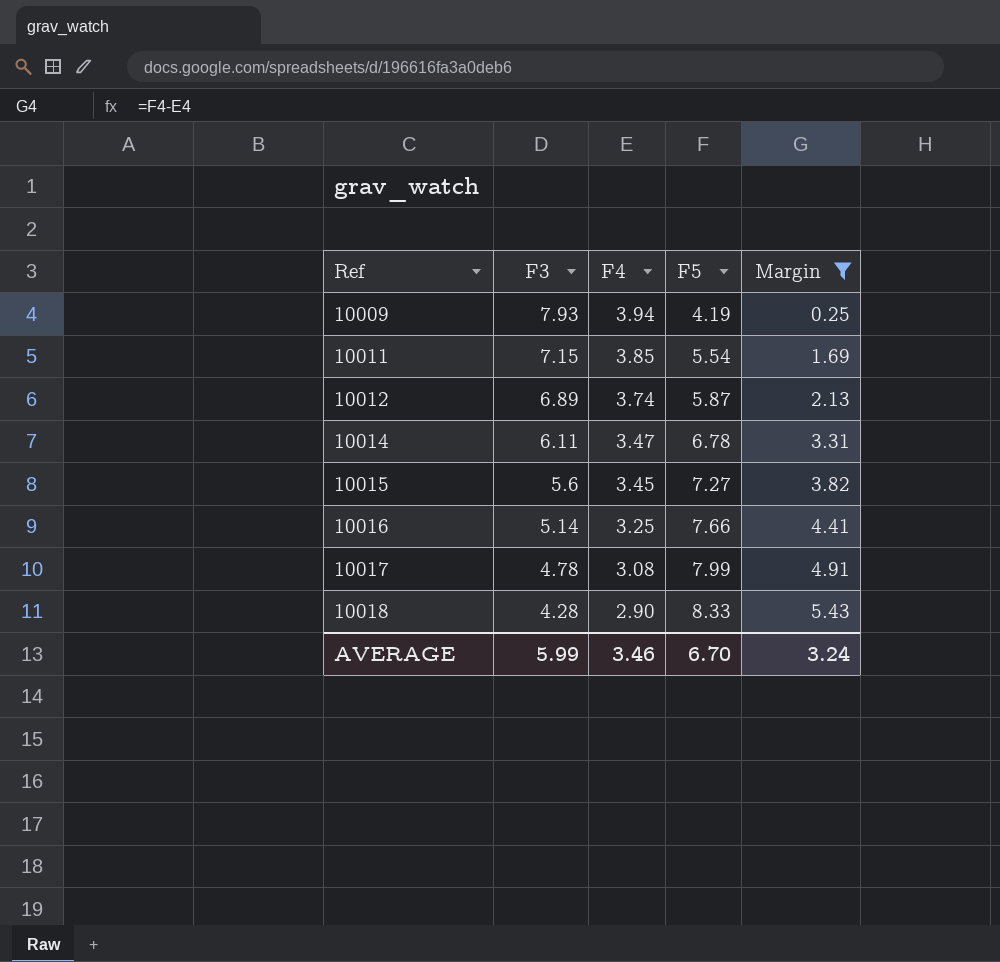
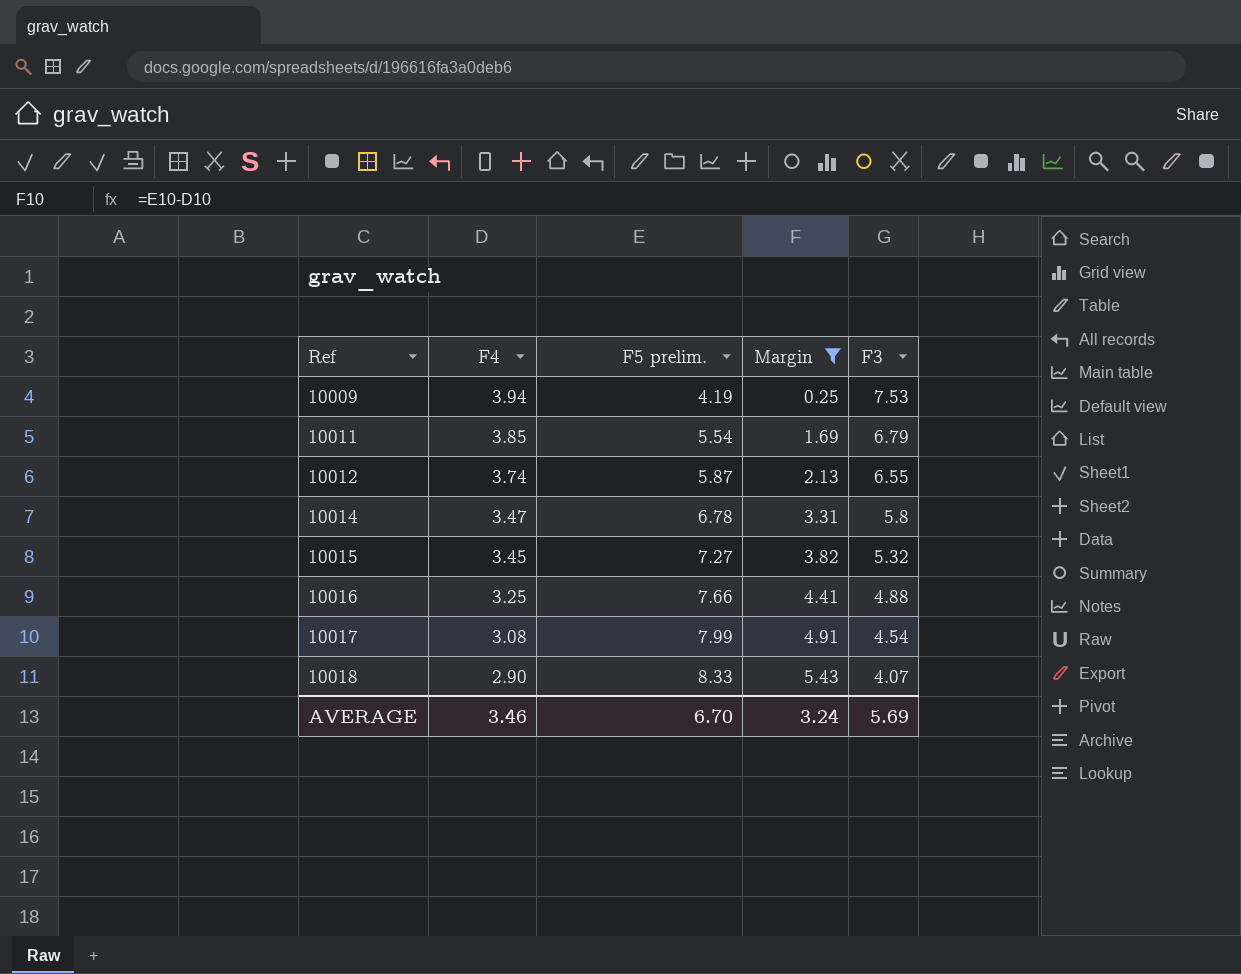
column name: F5 -> F5 prelim.
column F3 | position: 2 -> 5
10009 | F3: 7.93 -> 7.53
10011 | F3: 7.15 -> 6.79
10012 | F3: 6.89 -> 6.55
10014 | F3: 6.11 -> 5.8
10015 | F3: 5.6 -> 5.32
10016 | F3: 5.14 -> 4.88
10017 | F3: 4.78 -> 4.54
10018 | F3: 4.28 -> 4.07
AVERAGE | F3: 5.99 -> 5.69

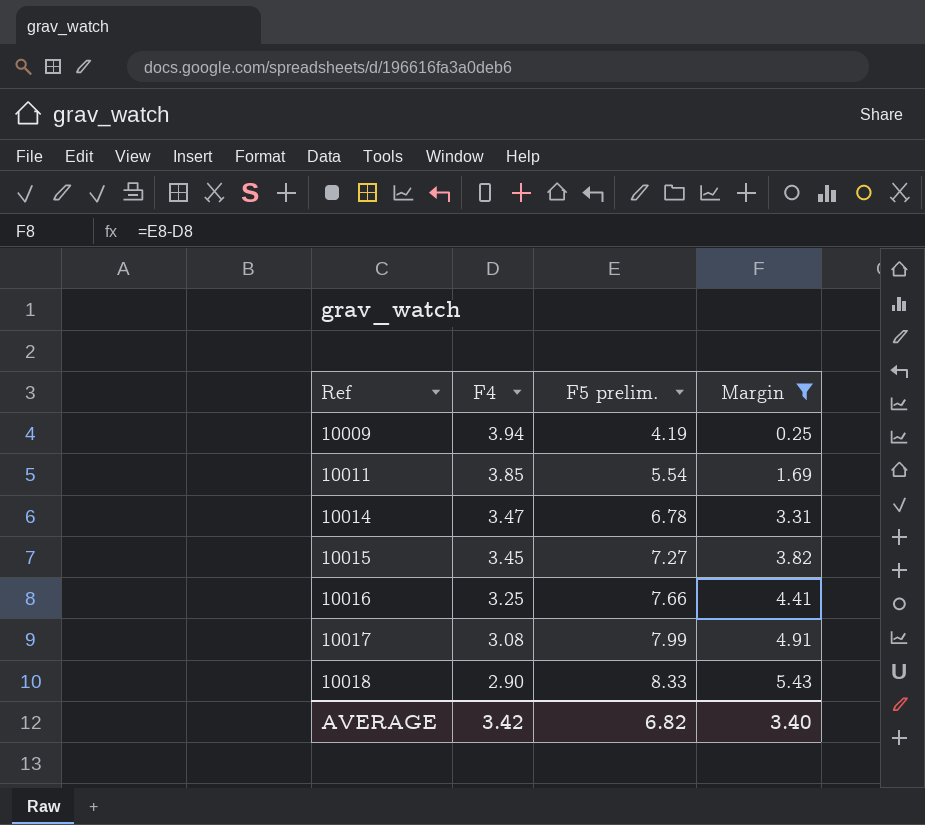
column F3 | position: 5 -> none
row 10012: 3.74 | 5.87 | 2.13 | 6.55 -> none
AVERAGE | F4: 3.46 -> 3.42
AVERAGE | F5 prelim.: 6.70 -> 6.82
AVERAGE | Margin: 3.24 -> 3.40

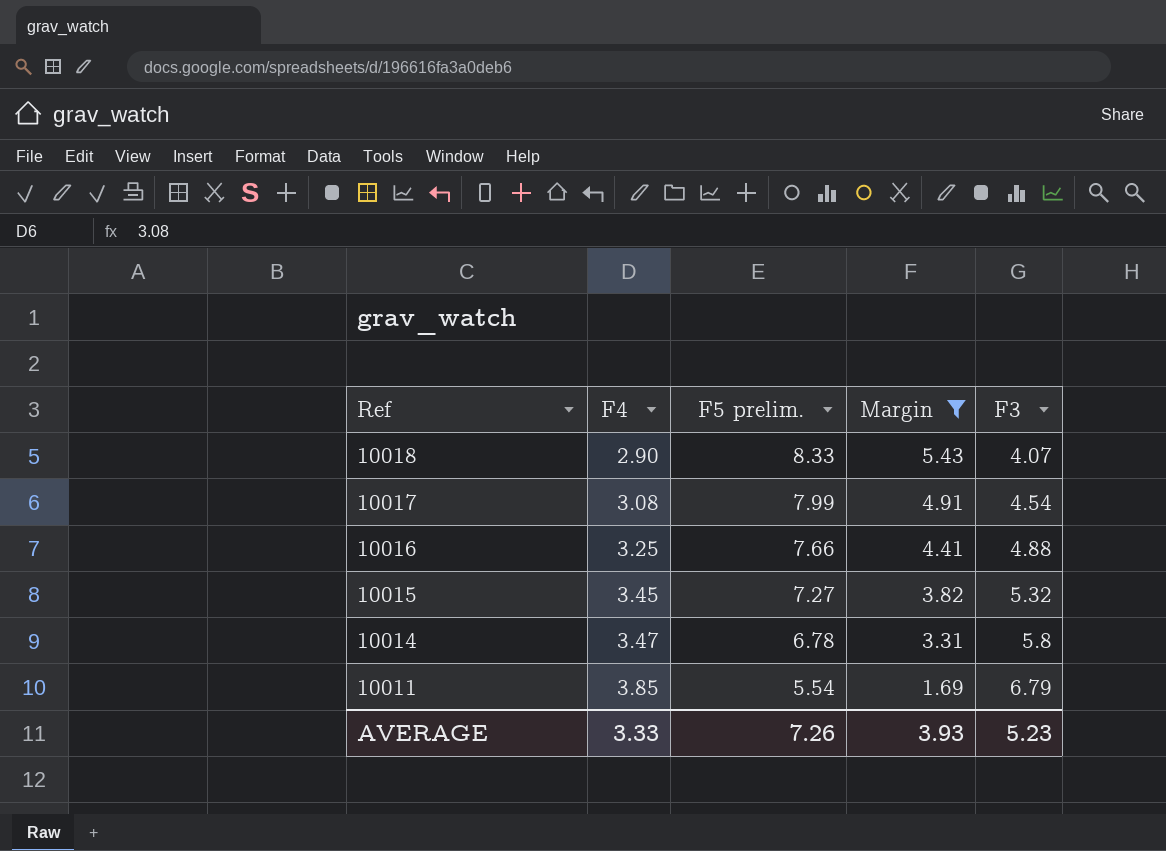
row order: Ref ascending -> Ref descending
column F3 | position: none -> 5
row 10009: 3.94 | 4.19 | 0.25 -> none
AVERAGE | F4: 3.42 -> 3.33
AVERAGE | F5 prelim.: 6.82 -> 7.26
AVERAGE | Margin: 3.40 -> 3.93

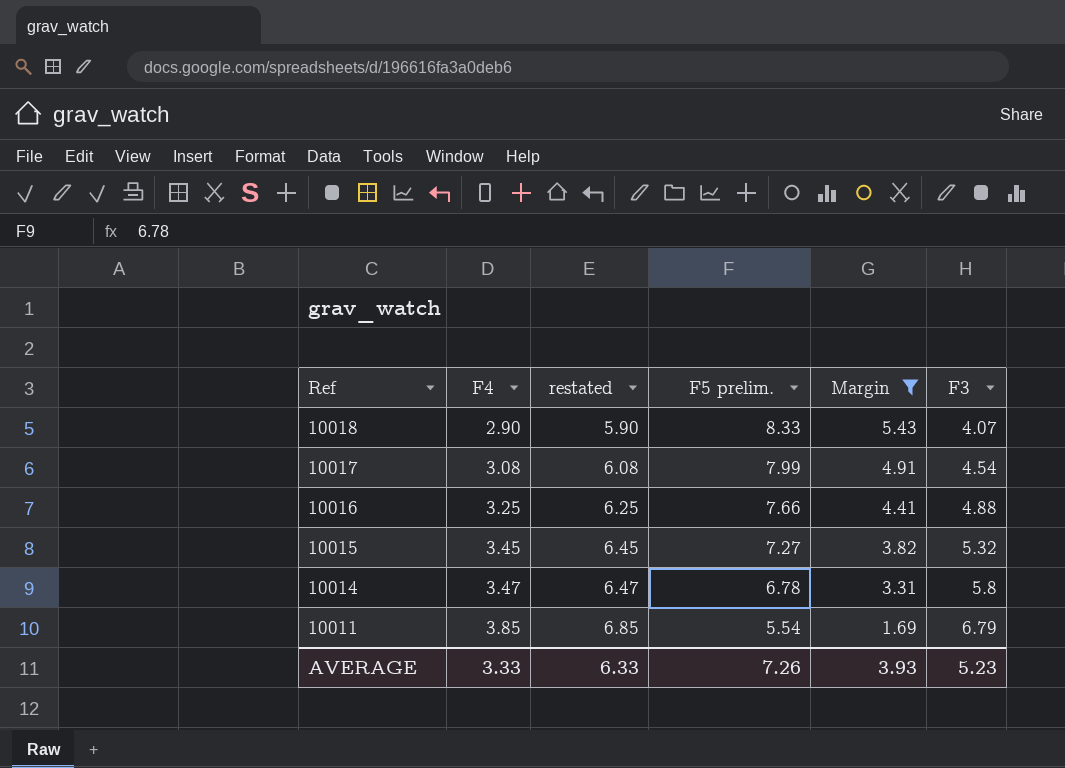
column restated | formula: none -> [F4] + 3

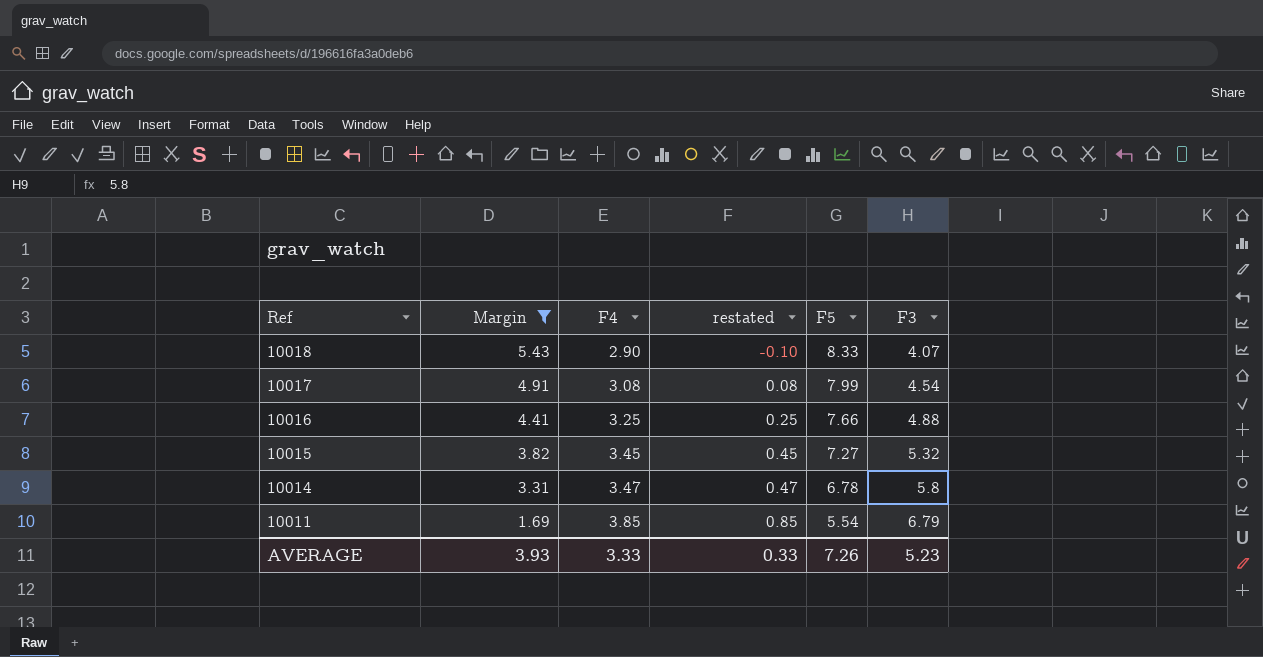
column Margin | position: 5 -> 2
column restated | formula: [F4] + 3 -> [F4] - 3
column name: F5 prelim. -> F5
AVERAGE | restated: 6.33 -> 0.33

